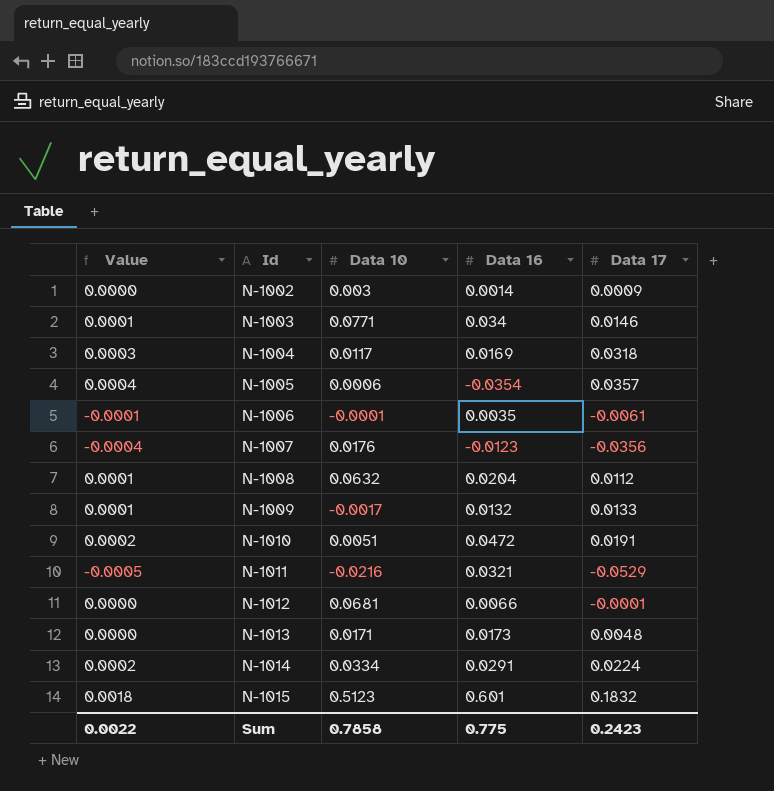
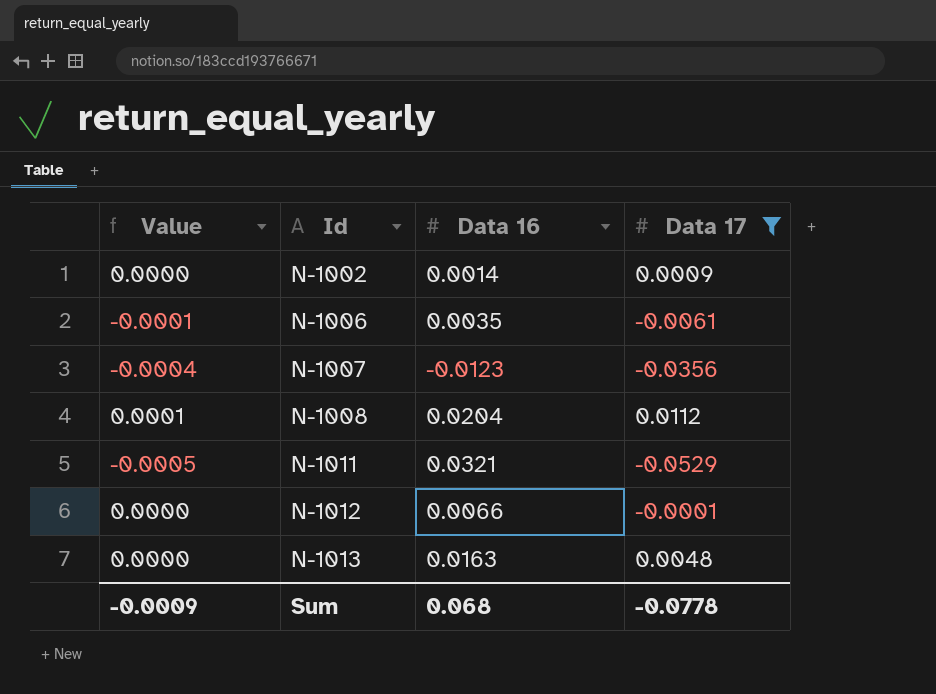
filter: none -> Data 17 <= 0.0112
column Data 10 | position: 3 -> none
N-1013 | Data 16: 0.0173 -> 0.0163
Sum | Value: 0.0022 -> -0.0009
Sum | Data 16: 0.775 -> 0.068
Sum | Data 17: 0.2423 -> -0.0778

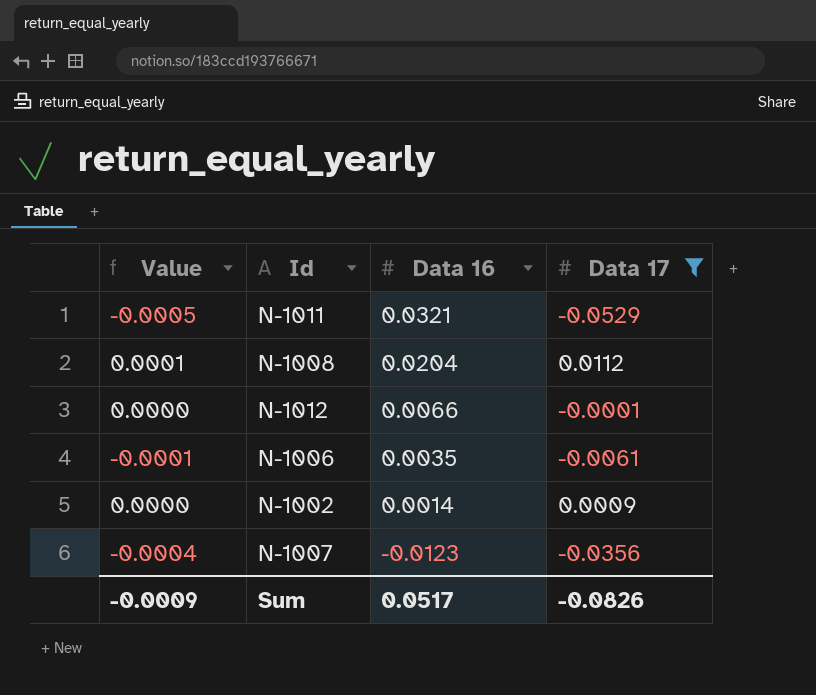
row order: Id ascending -> Data 16 descending
row N-1013: 0.0000 | 0.0163 | 0.0048 -> none
Sum | Data 16: 0.068 -> 0.0517
Sum | Data 17: -0.0778 -> -0.0826

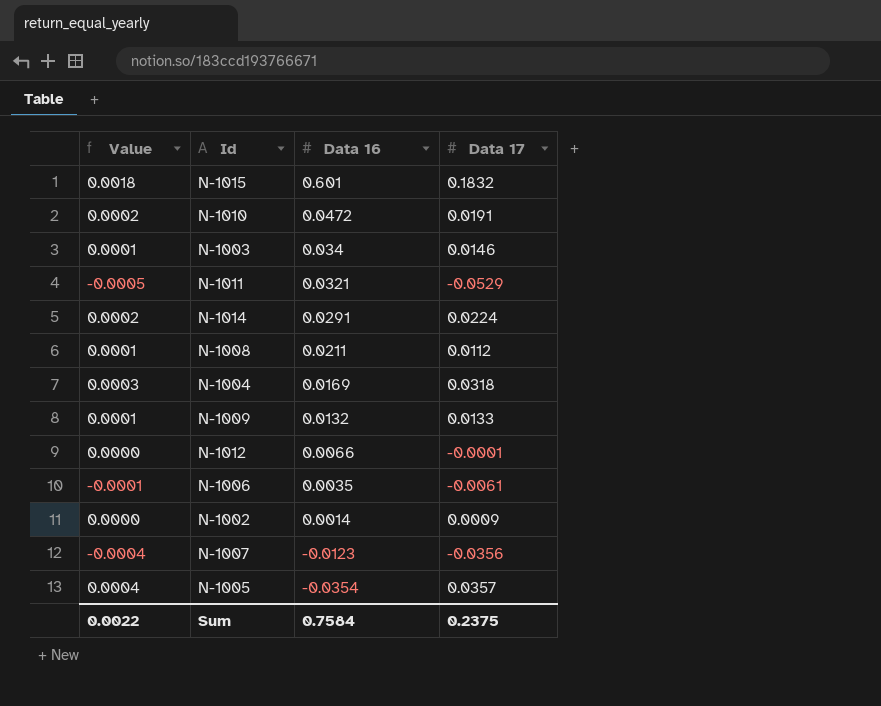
filter: Data 17 <= 0.0112 -> none
N-1008 | Data 16: 0.0204 -> 0.0211
Sum | Value: -0.0009 -> 0.0022
Sum | Data 16: 0.0517 -> 0.7584
Sum | Data 17: -0.0826 -> 0.2375

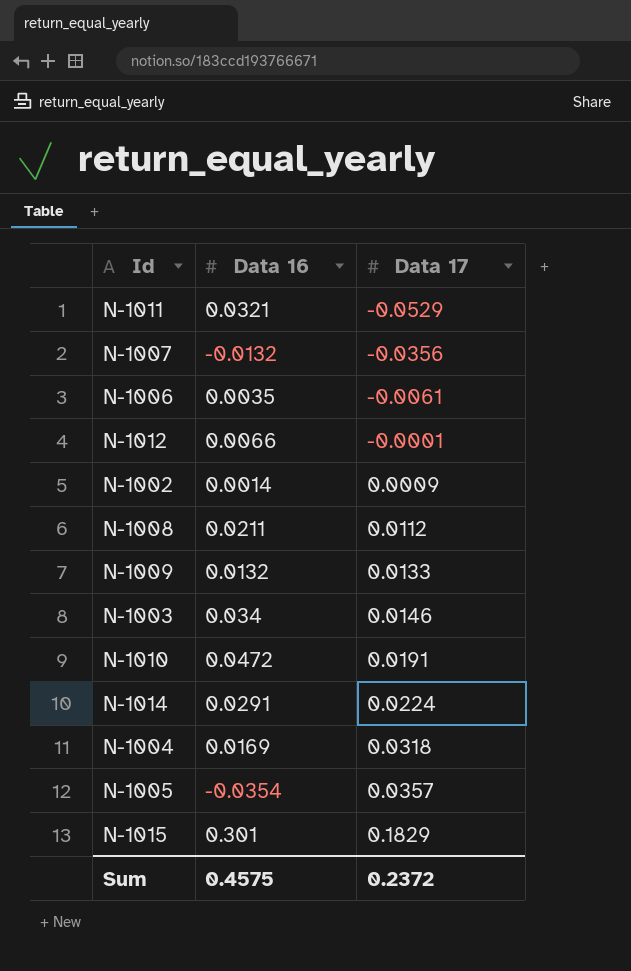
row order: Data 16 descending -> Data 17 ascending
column Value | formula: [Data 17] * 0.01 -> none
N-1007 | Data 16: -0.0123 -> -0.0132
N-1015 | Data 16: 0.601 -> 0.301
N-1015 | Data 17: 0.1832 -> 0.1829
Sum | Data 16: 0.7584 -> 0.4575
Sum | Data 17: 0.2375 -> 0.2372

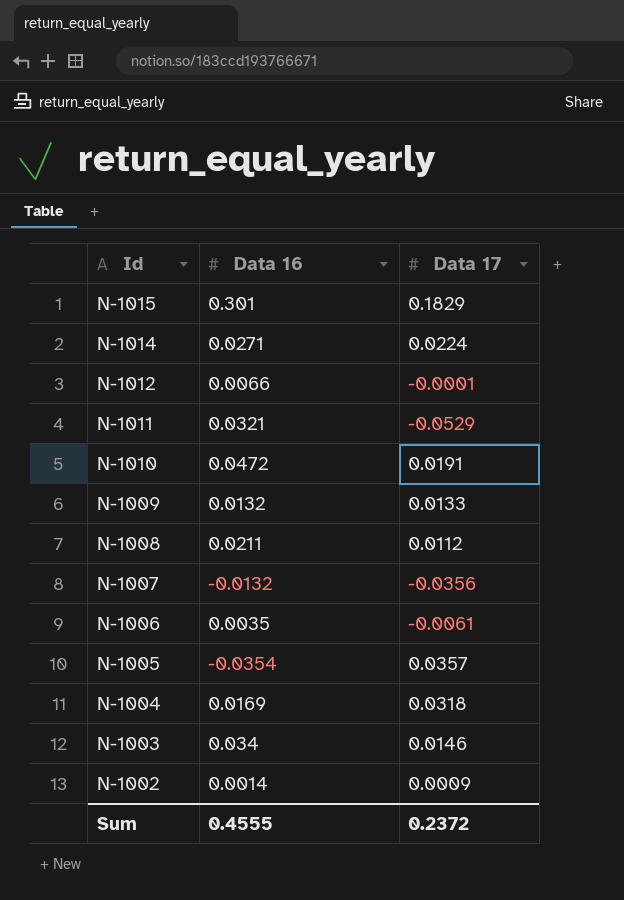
row order: Data 17 ascending -> Id descending
N-1014 | Data 16: 0.0291 -> 0.0271
Sum | Data 16: 0.4575 -> 0.4555

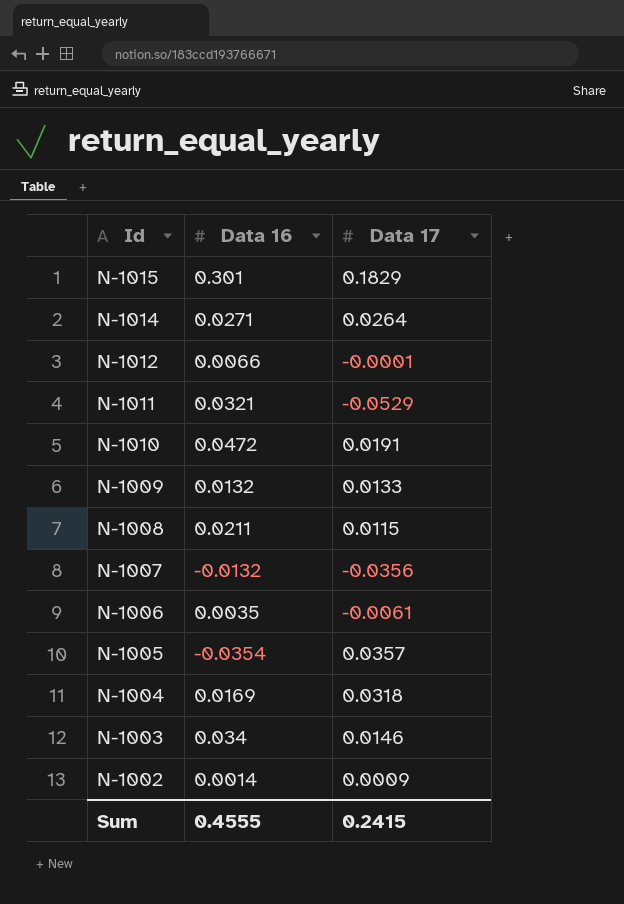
N-1014 | Data 17: 0.0224 -> 0.0264
N-1008 | Data 17: 0.0112 -> 0.0115
Sum | Data 17: 0.2372 -> 0.2415

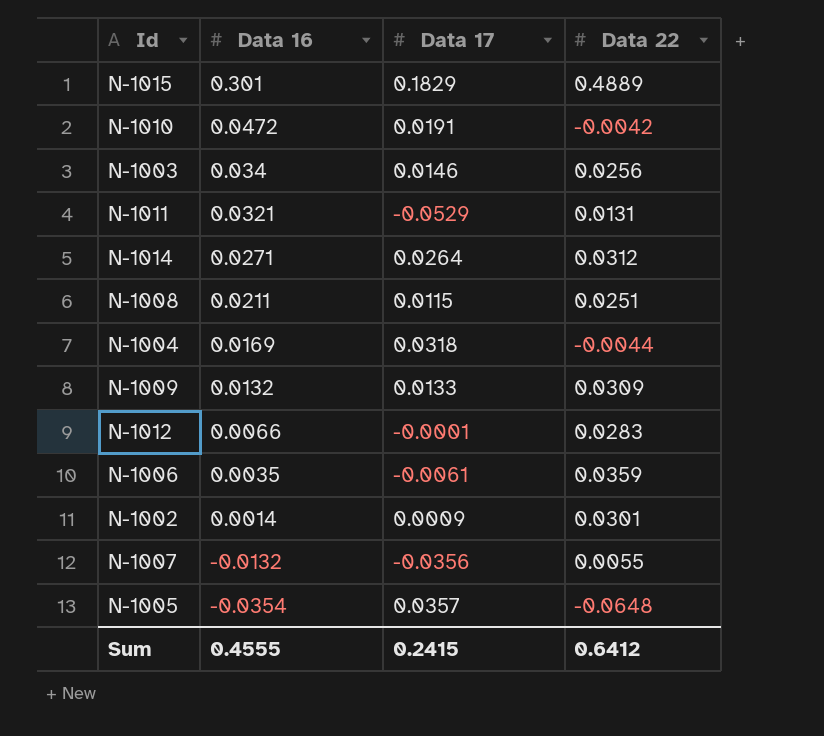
row order: Id descending -> Data 16 descending
column Data 22 | position: none -> 4

